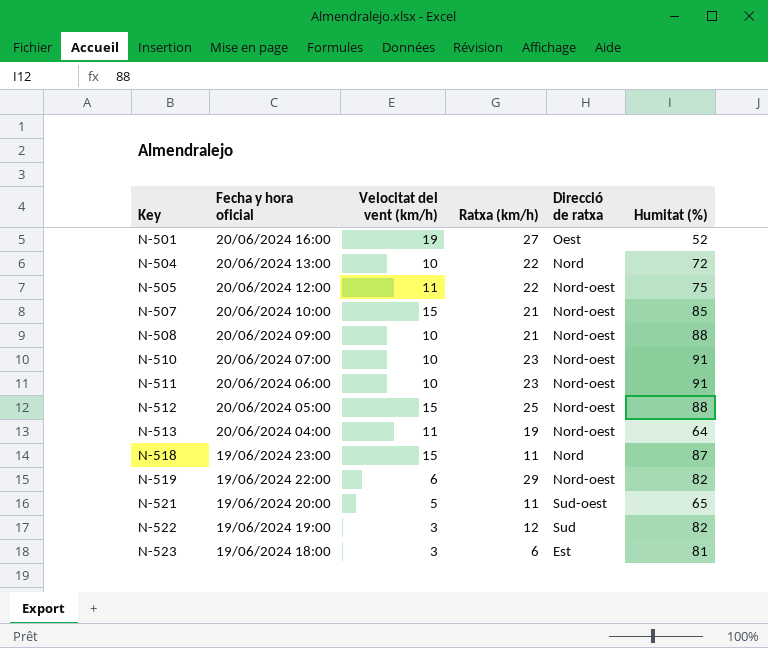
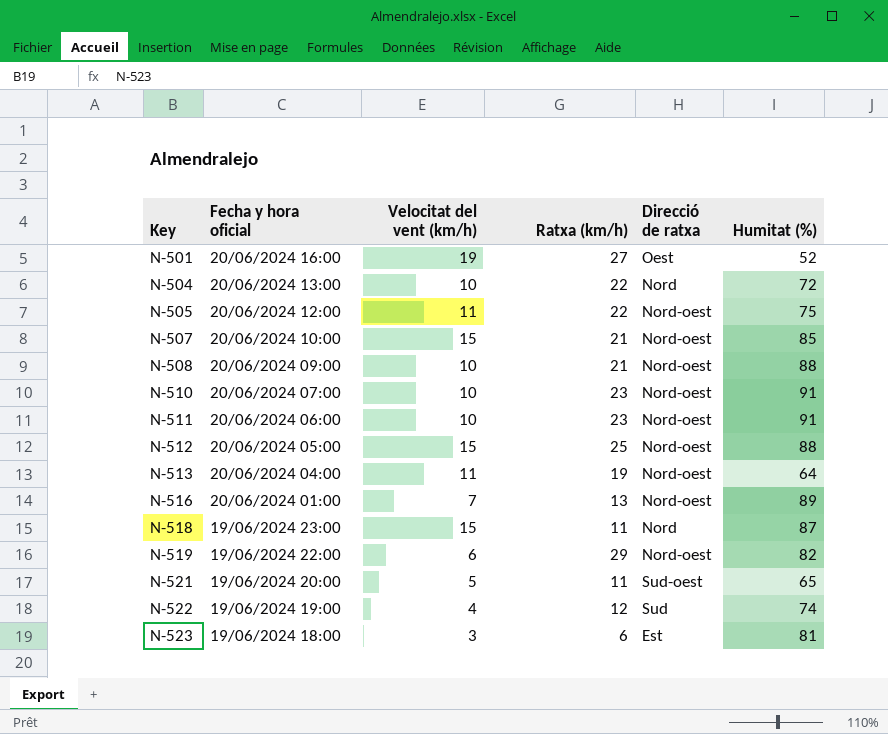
row N-516: none -> 20/06/2024 01:00 | 7 | 13 | Nord-oest | 89
N-522 | Velocitat del vent (km/h): 3 -> 4
N-522 | Humitat (%): 82 -> 74

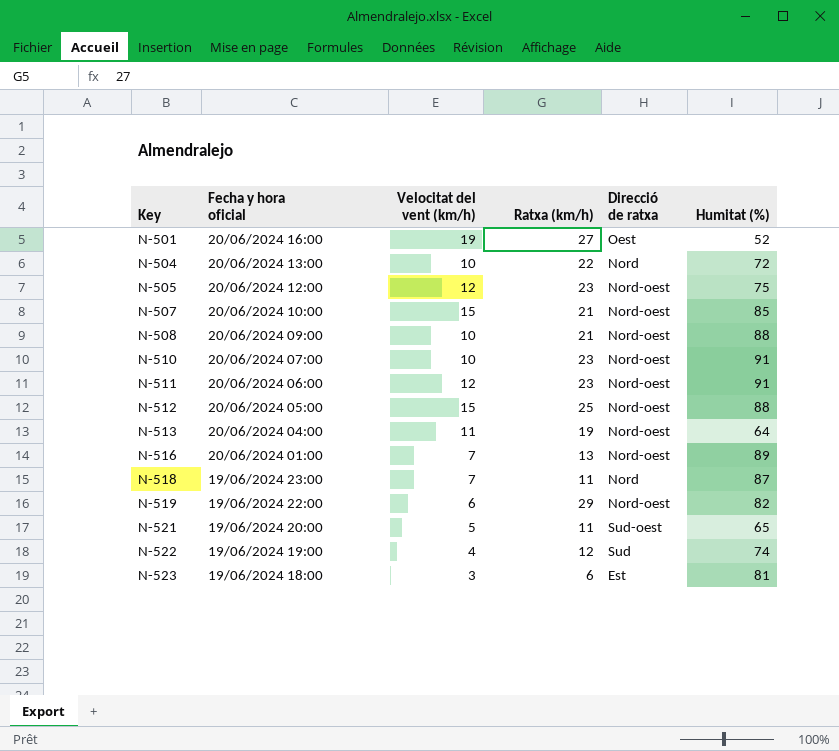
N-505 | Velocitat del vent (km/h): 11 -> 12
N-505 | Ratxa (km/h): 22 -> 23
N-511 | Velocitat del vent (km/h): 10 -> 12
N-518 | Velocitat del vent (km/h): 15 -> 7

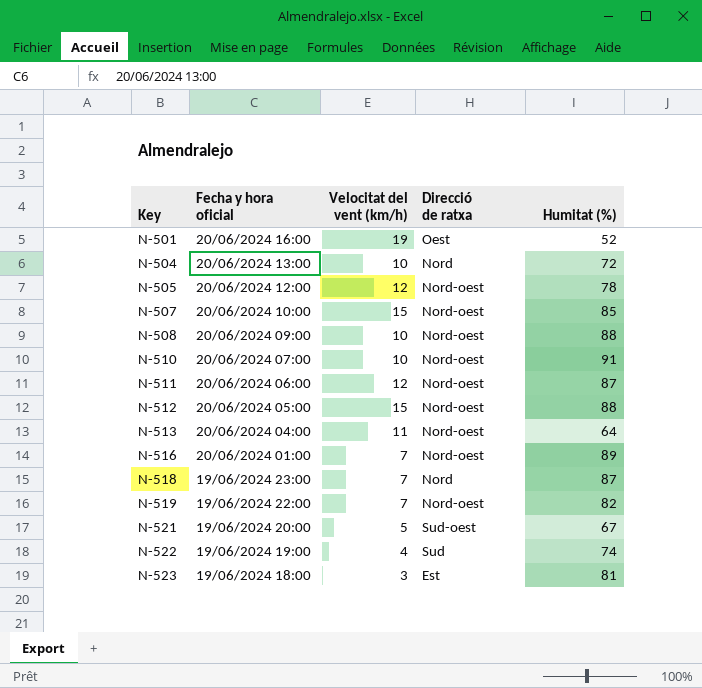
column Ratxa (km/h) | position: 4 -> none
N-505 | Humitat (%): 75 -> 78
N-511 | Humitat (%): 91 -> 87
N-519 | Velocitat del vent (km/h): 6 -> 7
N-521 | Humitat (%): 65 -> 67

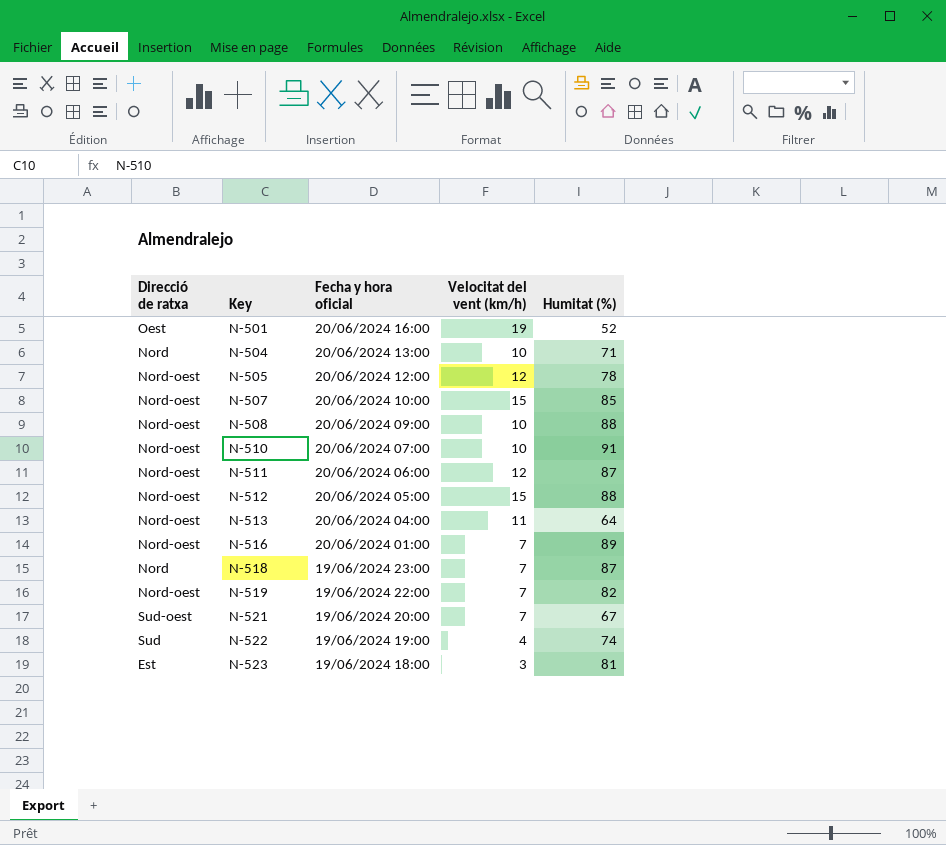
column Direcció de ratxa | position: 4 -> 1
N-504 | Humitat (%): 72 -> 71
N-521 | Velocitat del vent (km/h): 5 -> 7

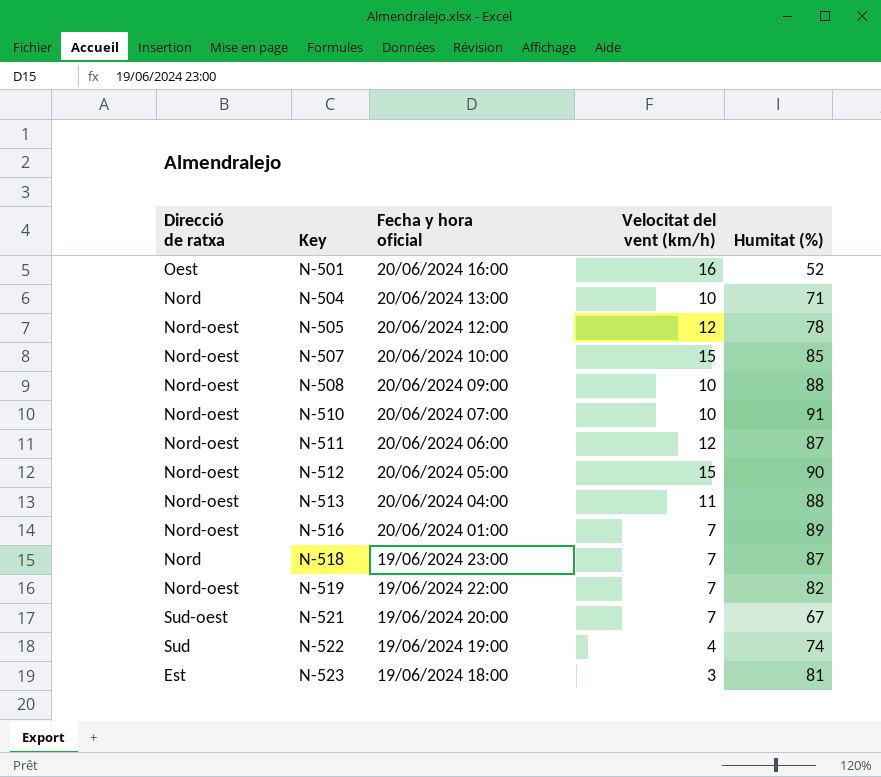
N-501 | Velocitat del vent (km/h): 19 -> 16
N-512 | Humitat (%): 88 -> 90
N-513 | Humitat (%): 64 -> 88

